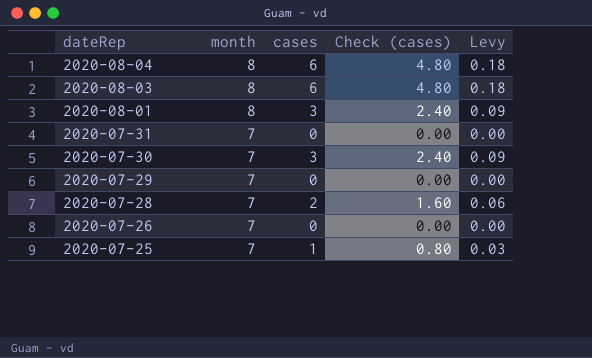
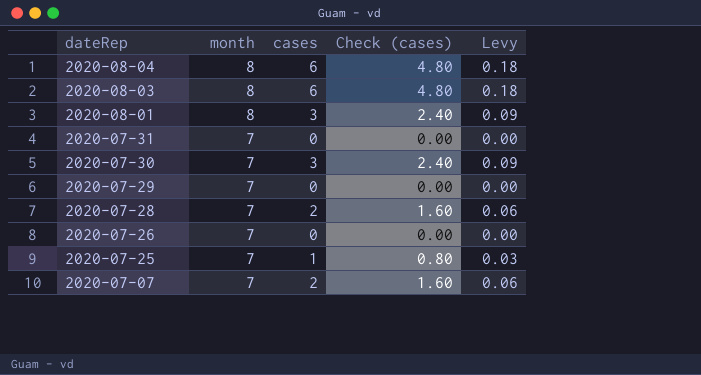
row 2020-07-07: none -> 7 | 2 | 1.60 | 0.06

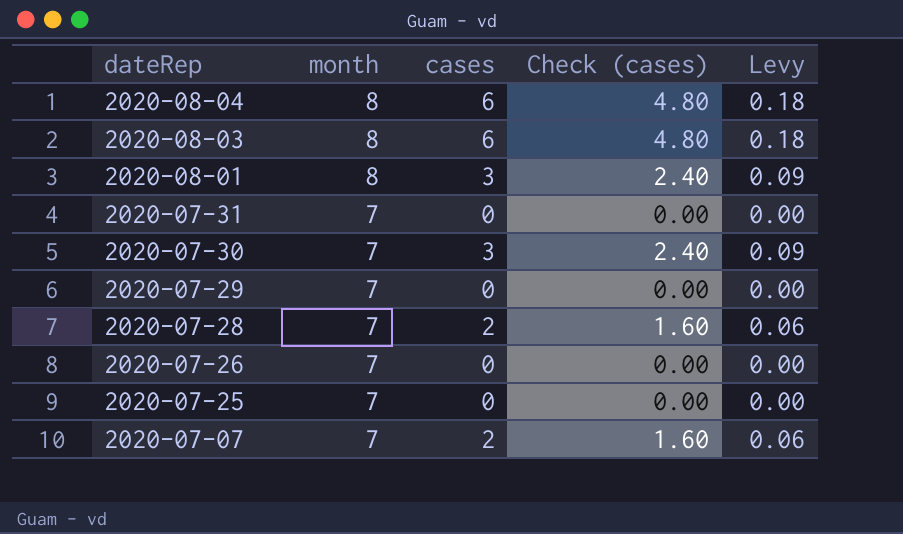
2020-07-25 | cases: 1 -> 0
2020-07-25 | Check (cases): 0.80 -> 0.00
2020-07-25 | Levy: 0.03 -> 0.00

